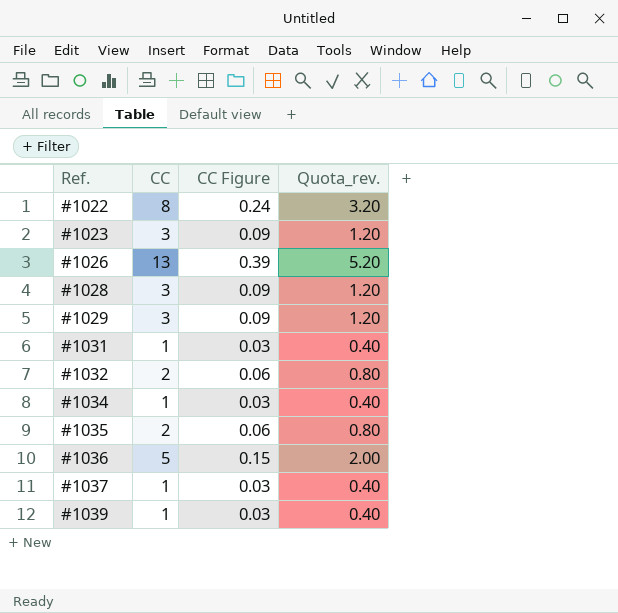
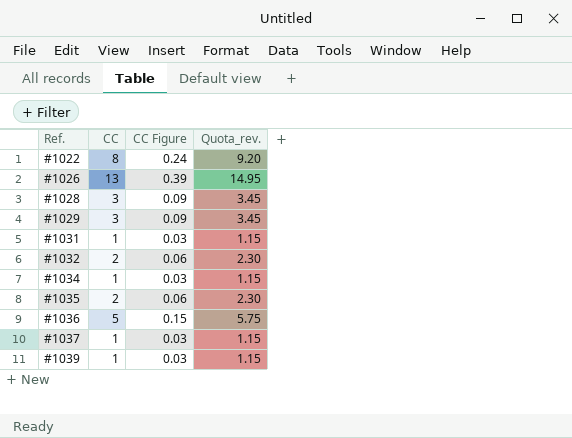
column Quota_rev. | formula: [CC] * 0.4 -> [CC] * 1.15
row #1023: 3 | 0.09 | 1.20 -> none

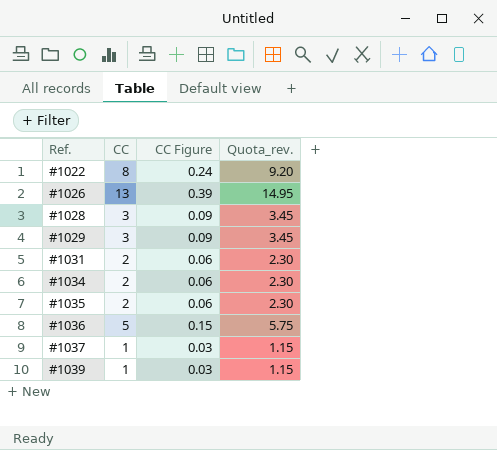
row #1032: 2 | 0.06 | 2.30 -> none
#1031 | CC: 1 -> 2
#1031 | CC Figure: 0.03 -> 0.06
#1031 | Quota_rev.: 1.15 -> 2.30
#1034 | CC: 1 -> 2
#1034 | CC Figure: 0.03 -> 0.06
#1034 | Quota_rev.: 1.15 -> 2.30

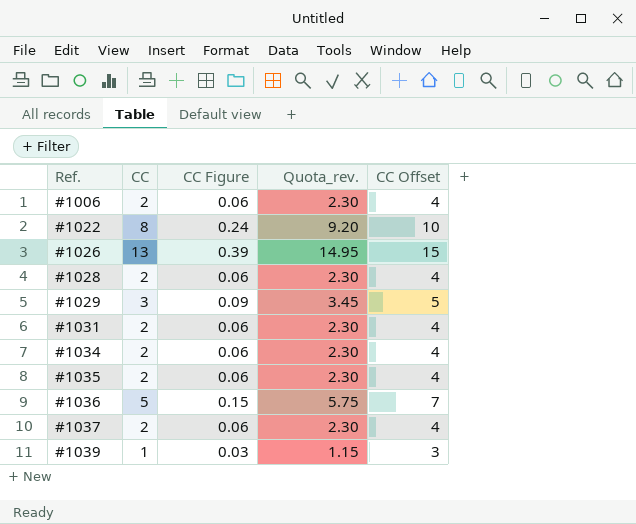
column CC Offset | formula: none -> [CC] + 2
row #1006: none -> 2 | 0.06 | 2.30 | 4
#1028 | CC: 3 -> 2
#1028 | CC Figure: 0.09 -> 0.06
#1028 | Quota_rev.: 3.45 -> 2.30
#1037 | CC: 1 -> 2
#1037 | CC Figure: 0.03 -> 0.06
#1037 | Quota_rev.: 1.15 -> 2.30

